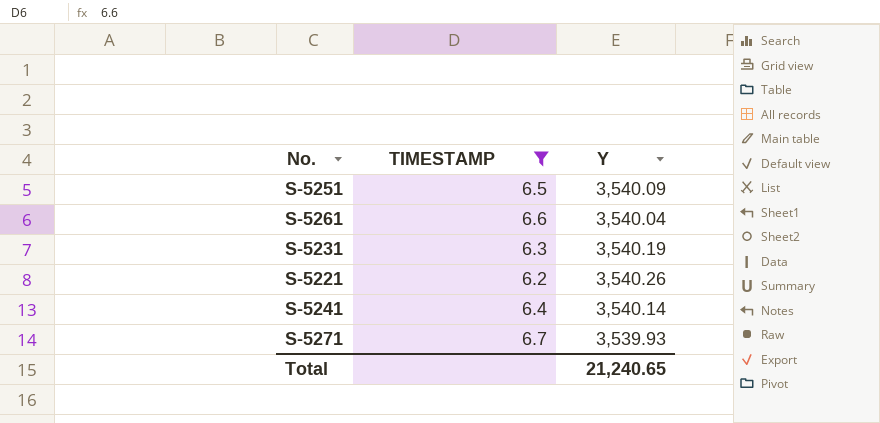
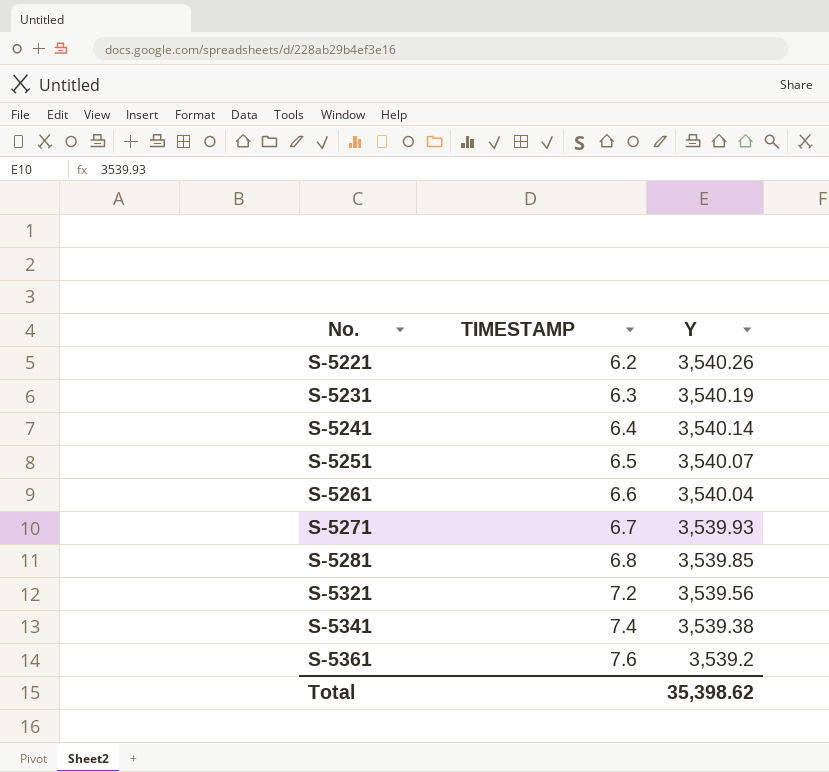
filter: TIMESTAMP <= 6.7 -> none
row order: none -> No. ascending
S-5251 | Y: 3,540.09 -> 3,540.07
Total | Y: 21,240.65 -> 35,398.62

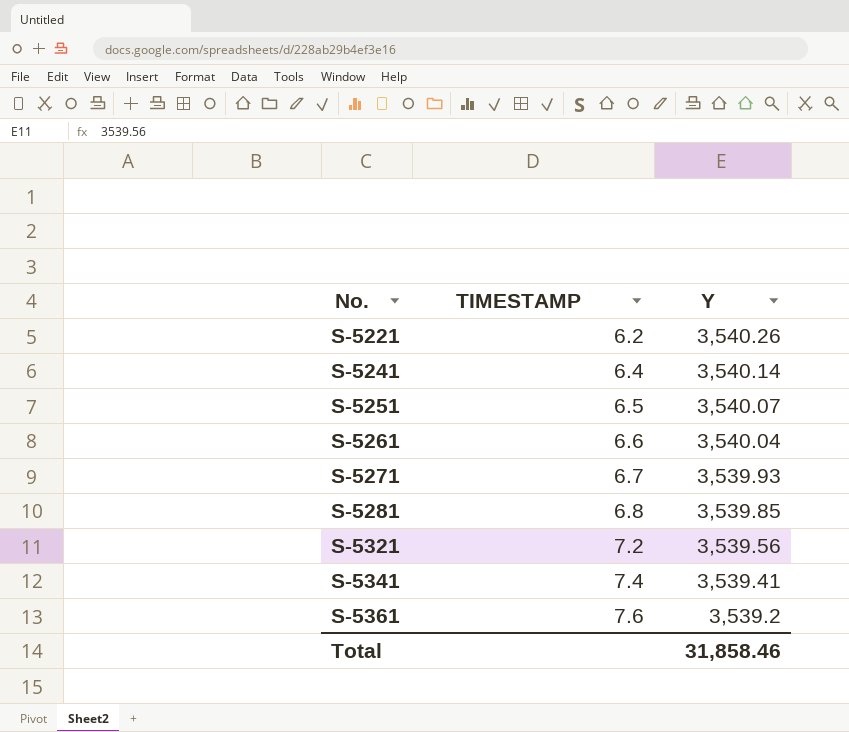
row S-5231: 6.3 | 3,540.19 -> none
S-5341 | Y: 3,539.38 -> 3,539.41
Total | Y: 35,398.62 -> 31,858.46

